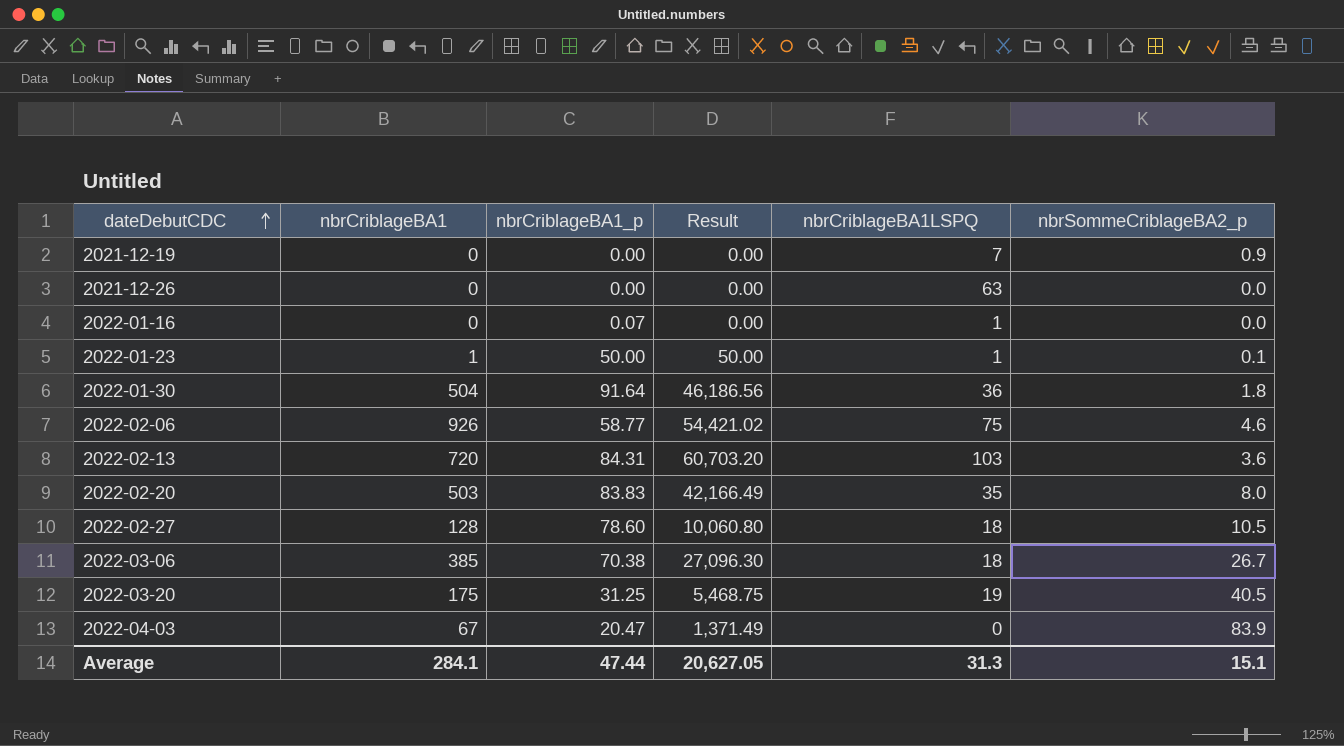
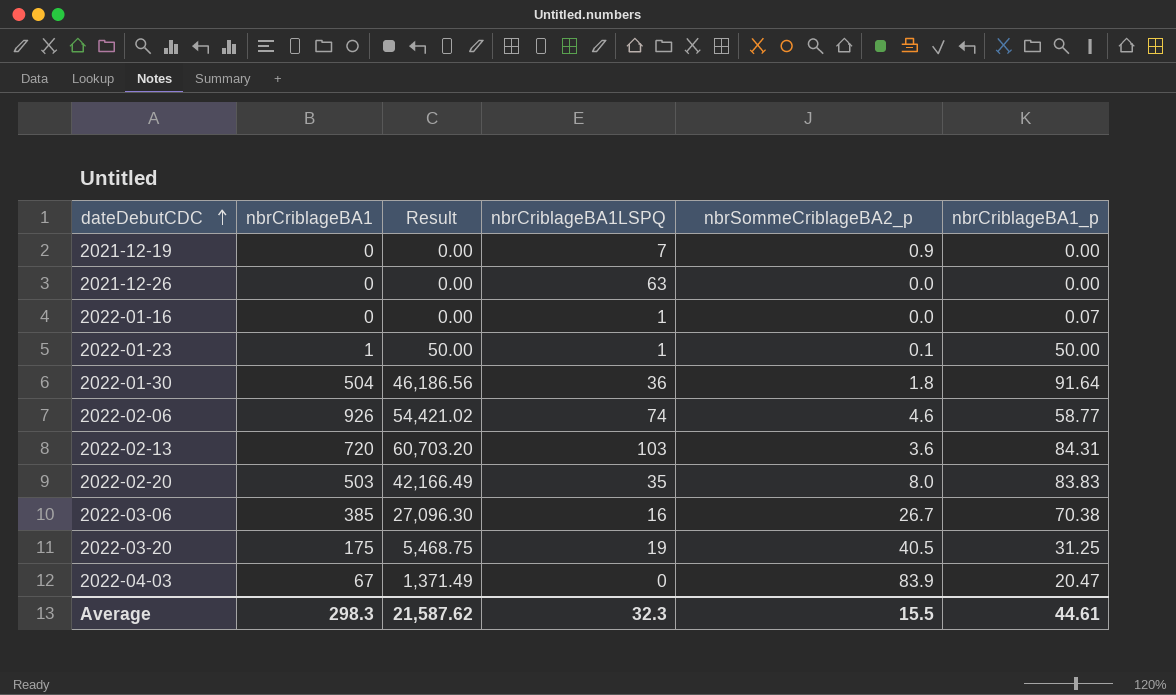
column nbrCriblageBA1_p | position: 3 -> 6
row 2022-02-27: 128 | 78.60 | 10,060.80 | 18 | 10.5 -> none
2022-02-06 | nbrCriblageBA1LSPQ: 75 -> 74
2022-03-06 | nbrCriblageBA1LSPQ: 18 -> 16
Average | nbrCriblageBA1: 284.1 -> 298.3
Average | Result: 20,627.05 -> 21,587.62
Average | nbrCriblageBA1LSPQ: 31.3 -> 32.3
Average | nbrSommeCriblageBA2_p: 15.1 -> 15.5
Average | nbrCriblageBA1_p: 47.44 -> 44.61

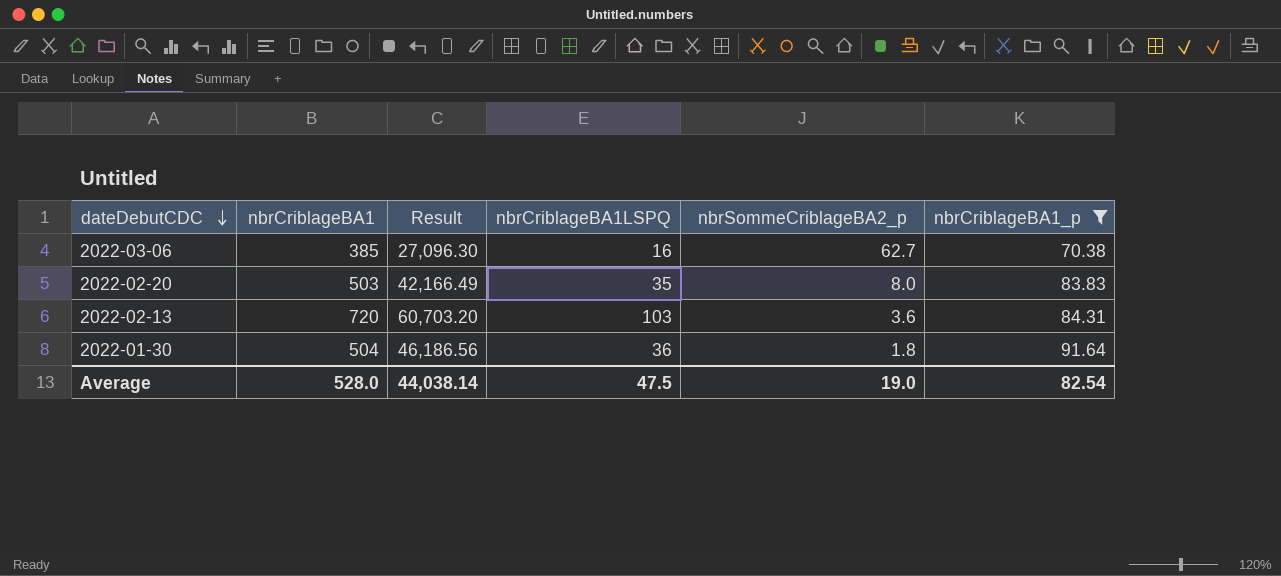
filter: none -> nbrCriblageBA1_p >= 70.38
row order: dateDebutCDC ascending -> dateDebutCDC descending
2022-03-06 | nbrSommeCriblageBA2_p: 26.7 -> 62.7
Average | nbrCriblageBA1: 298.3 -> 528.0
Average | Result: 21,587.62 -> 44,038.14
Average | nbrCriblageBA1LSPQ: 32.3 -> 47.5
Average | nbrSommeCriblageBA2_p: 15.5 -> 19.0
Average | nbrCriblageBA1_p: 44.61 -> 82.54

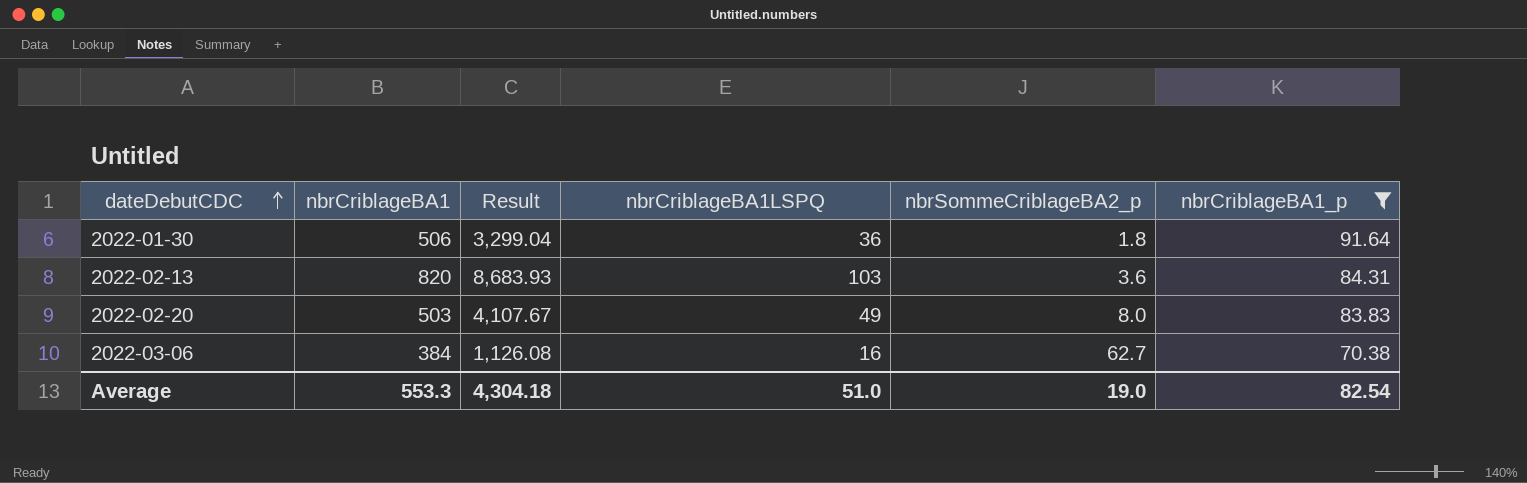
row order: dateDebutCDC descending -> dateDebutCDC ascending
column Result | formula: [nbrCriblageBA1] * [nbrCriblageBA1_p] -> [nbrCriblageBA1LSPQ] * [nbrCriblageBA1_p]
2022-01-30 | nbrCriblageBA1: 504 -> 506
2022-02-13 | nbrCriblageBA1: 720 -> 820
2022-02-20 | nbrCriblageBA1LSPQ: 35 -> 49
2022-03-06 | nbrCriblageBA1: 385 -> 384
Average | nbrCriblageBA1: 528.0 -> 553.3
Average | Result: 44,038.14 -> 4,304.18
Average | nbrCriblageBA1LSPQ: 47.5 -> 51.0

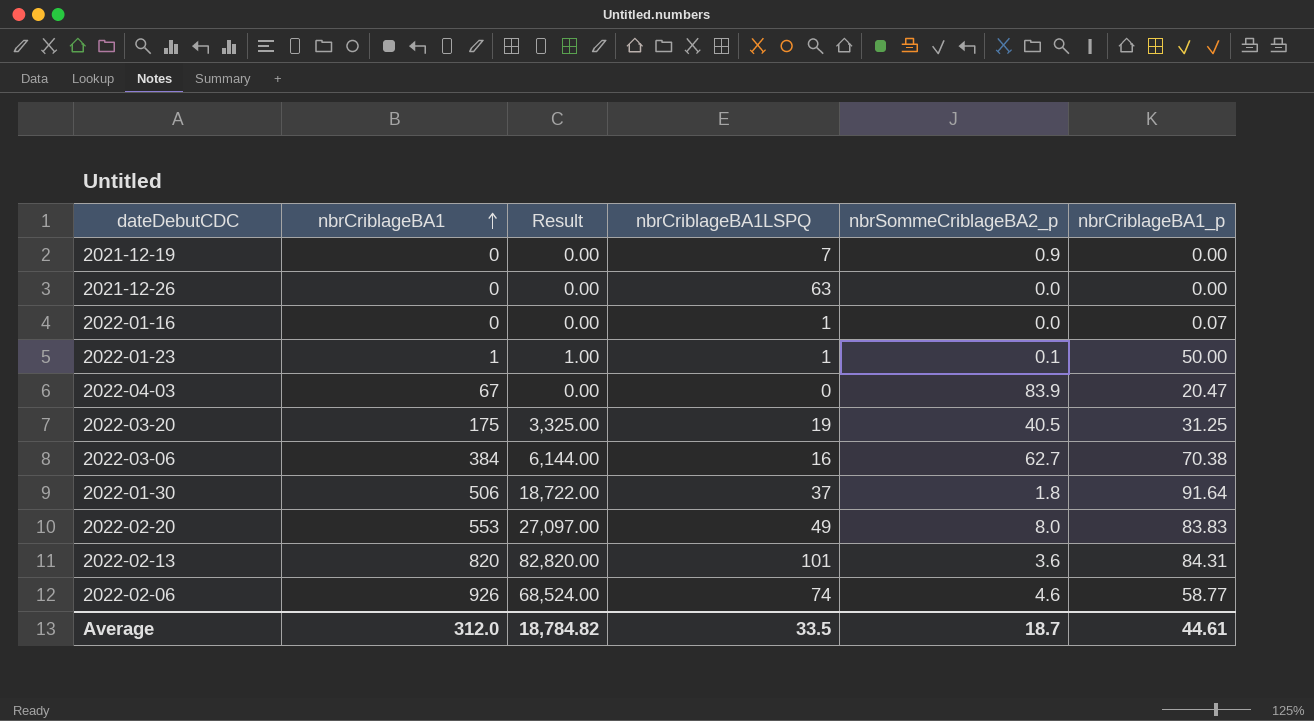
filter: nbrCriblageBA1_p >= 70.38 -> none
row order: dateDebutCDC ascending -> nbrCriblageBA1 ascending
column Result | formula: [nbrCriblageBA1LSPQ] * [nbrCriblageBA1_p] -> [nbrCriblageBA1] * [nbrCriblageBA1LSPQ]
2022-01-30 | nbrCriblageBA1LSPQ: 36 -> 37
2022-02-20 | nbrCriblageBA1: 503 -> 553
2022-02-13 | nbrCriblageBA1LSPQ: 103 -> 101
Average | nbrCriblageBA1: 553.3 -> 312.0
Average | Result: 4,304.18 -> 18,784.82
Average | nbrCriblageBA1LSPQ: 51.0 -> 33.5
Average | nbrSommeCriblageBA2_p: 19.0 -> 18.7
Average | nbrCriblageBA1_p: 82.54 -> 44.61

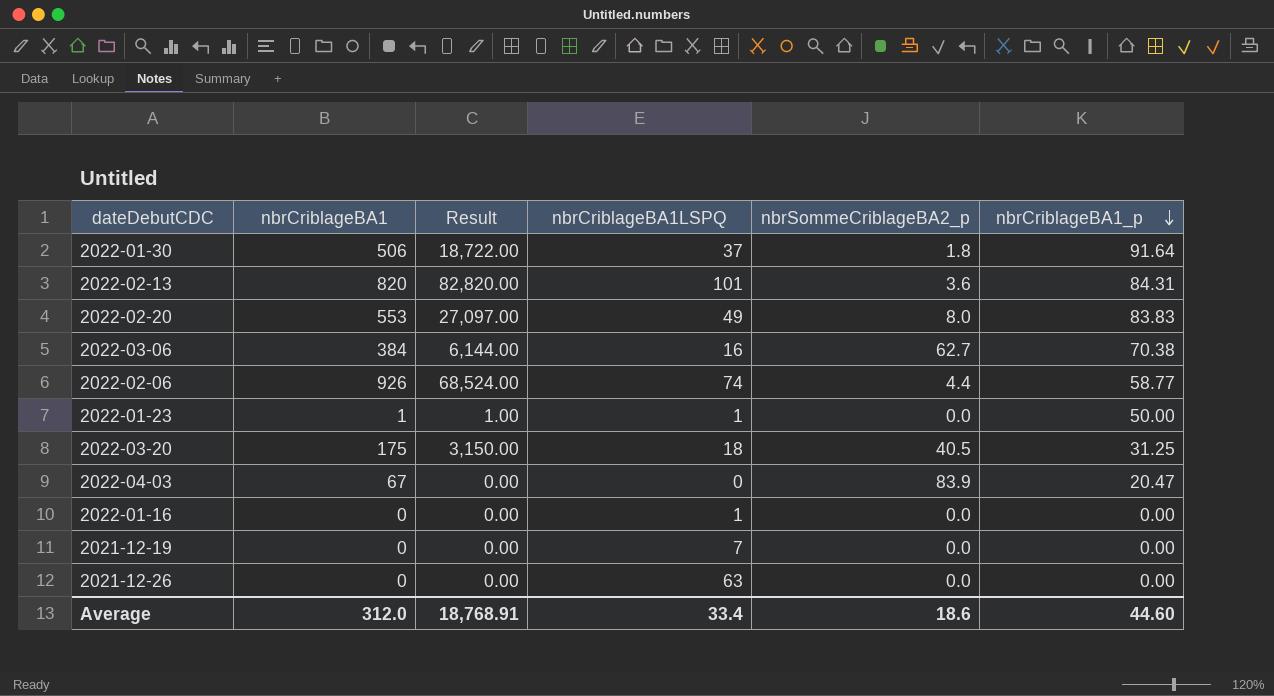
row order: nbrCriblageBA1 ascending -> nbrCriblageBA1_p descending
2022-02-06 | nbrSommeCriblageBA2_p: 4.6 -> 4.4
2022-01-23 | nbrSommeCriblageBA2_p: 0.1 -> 0.0
2022-03-20 | Result: 3,325.00 -> 3,150.00
2022-03-20 | nbrCriblageBA1LSPQ: 19 -> 18
2022-01-16 | nbrCriblageBA1_p: 0.07 -> 0.00
2021-12-19 | nbrSommeCriblageBA2_p: 0.9 -> 0.0
Average | Result: 18,784.82 -> 18,768.91
Average | nbrCriblageBA1LSPQ: 33.5 -> 33.4
Average | nbrSommeCriblageBA2_p: 18.7 -> 18.6
Average | nbrCriblageBA1_p: 44.61 -> 44.60

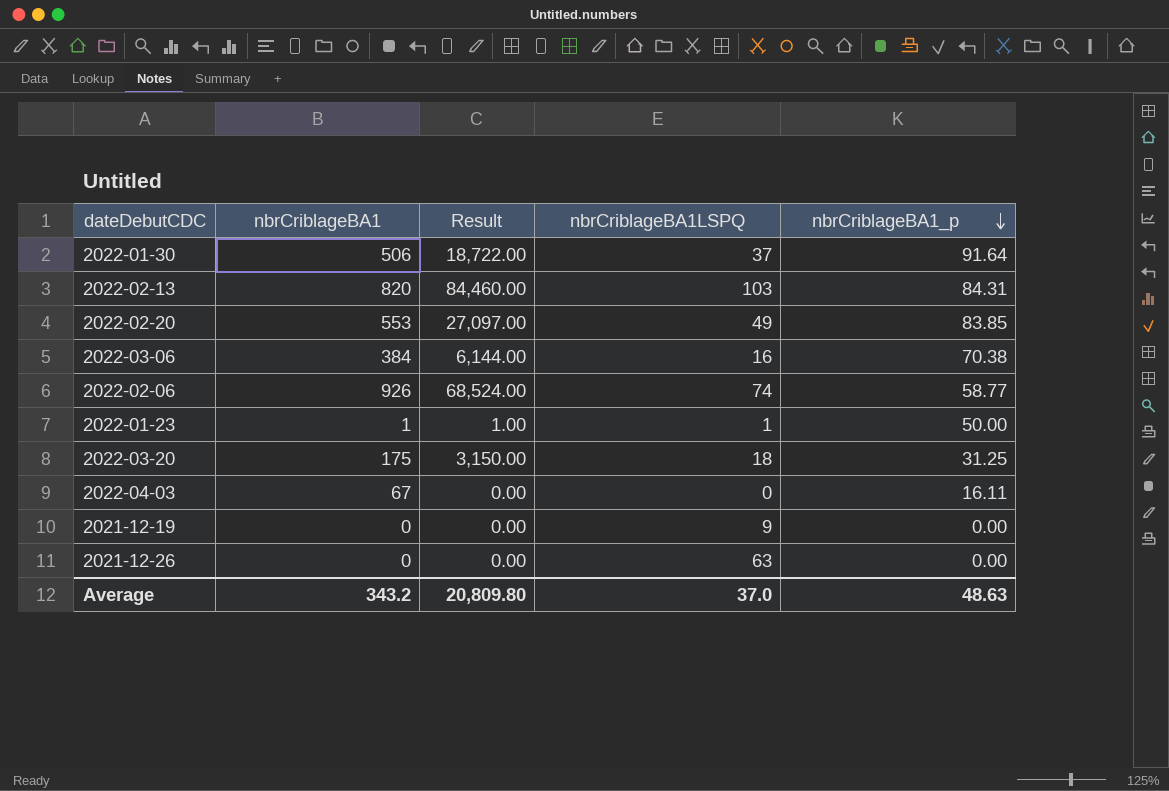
column nbrSommeCriblageBA2_p | position: 5 -> none
row 2022-01-16: 0 | 0.00 | 1 | 0.0 | 0.00 -> none
2022-02-13 | Result: 82,820.00 -> 84,460.00
2022-02-13 | nbrCriblageBA1LSPQ: 101 -> 103
2022-02-20 | nbrCriblageBA1_p: 83.83 -> 83.85
2022-04-03 | nbrCriblageBA1_p: 20.47 -> 16.11
2021-12-19 | nbrCriblageBA1LSPQ: 7 -> 9
Average | nbrCriblageBA1: 312.0 -> 343.2
Average | Result: 18,768.91 -> 20,809.80
Average | nbrCriblageBA1LSPQ: 33.4 -> 37.0
Average | nbrCriblageBA1_p: 44.60 -> 48.63

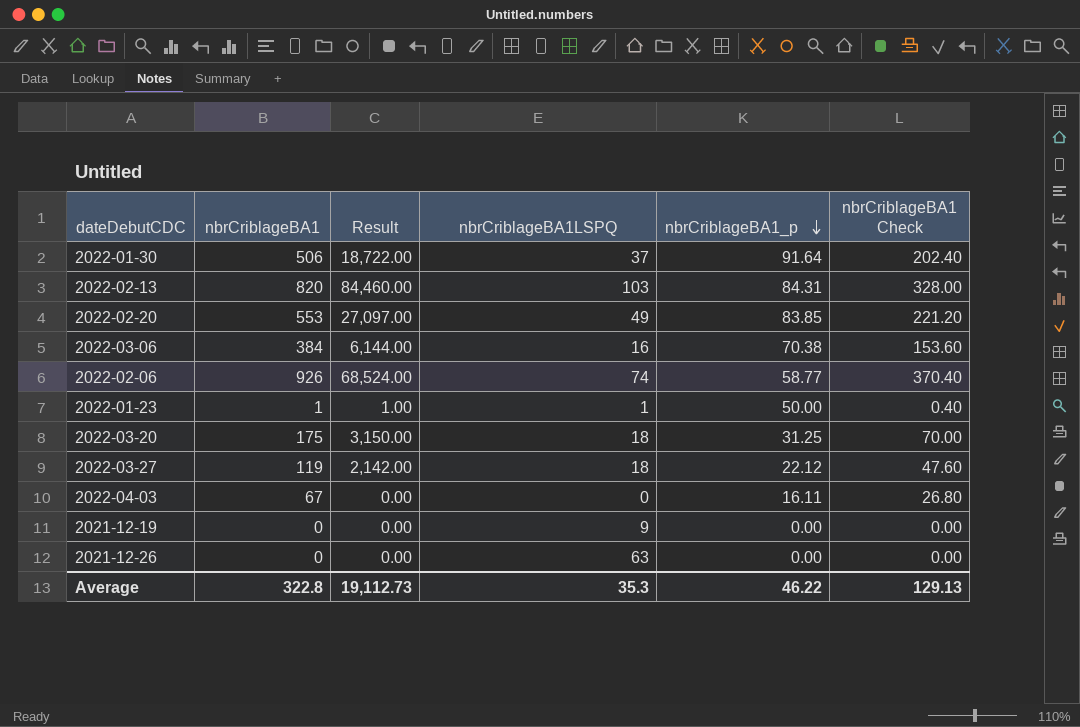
column nbrCriblageBA1 Check | formula: none -> [nbrCriblageBA1] * 0.4
row 2022-03-27: none -> 119 | 2,142.00 | 18 | 22.12 | 47.60
Average | nbrCriblageBA1: 343.2 -> 322.8
Average | Result: 20,809.80 -> 19,112.73
Average | nbrCriblageBA1LSPQ: 37.0 -> 35.3
Average | nbrCriblageBA1_p: 48.63 -> 46.22

